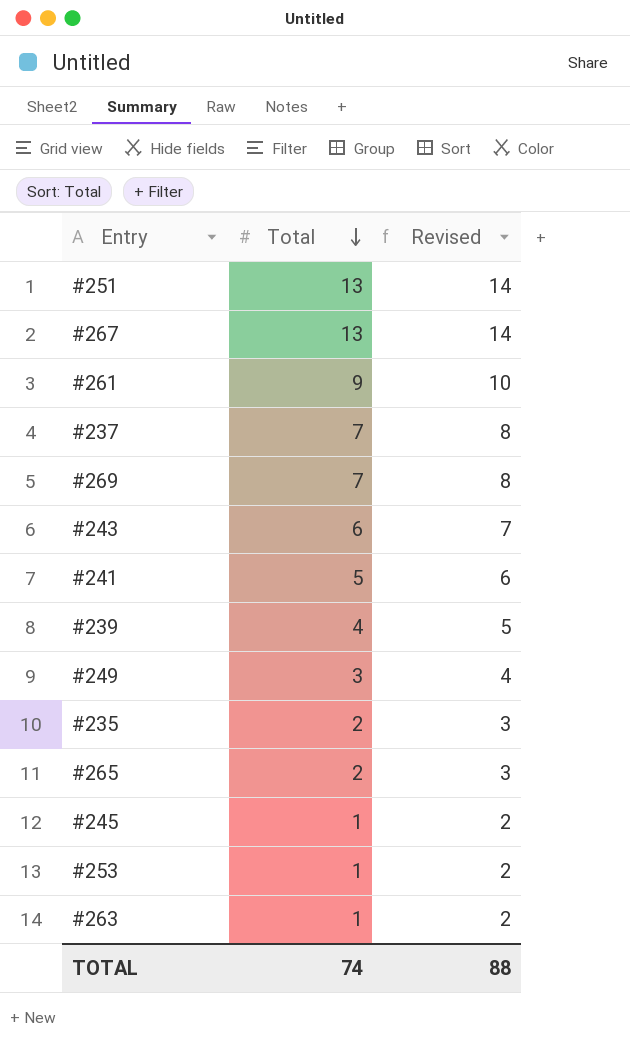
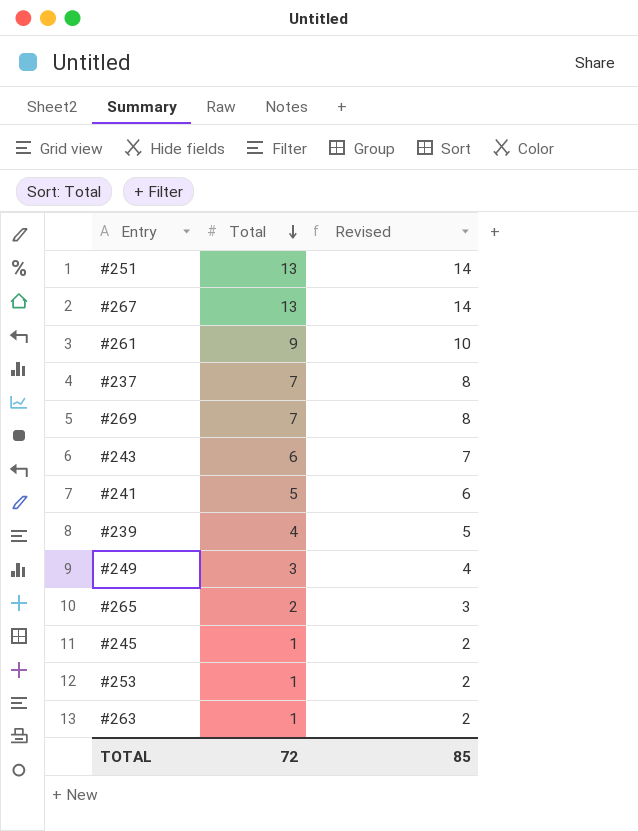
row #235: 2 | 3 -> none
TOTAL | Total: 74 -> 72
TOTAL | Revised: 88 -> 85

